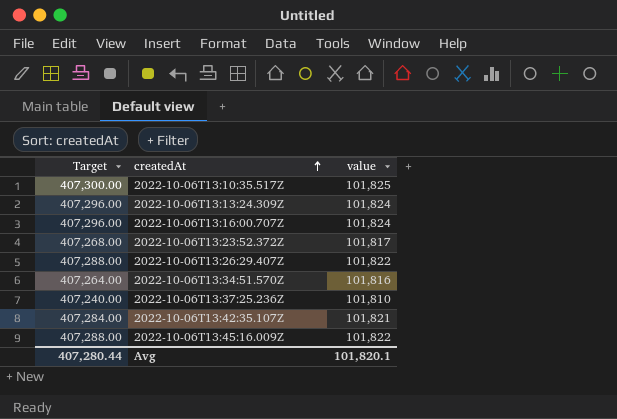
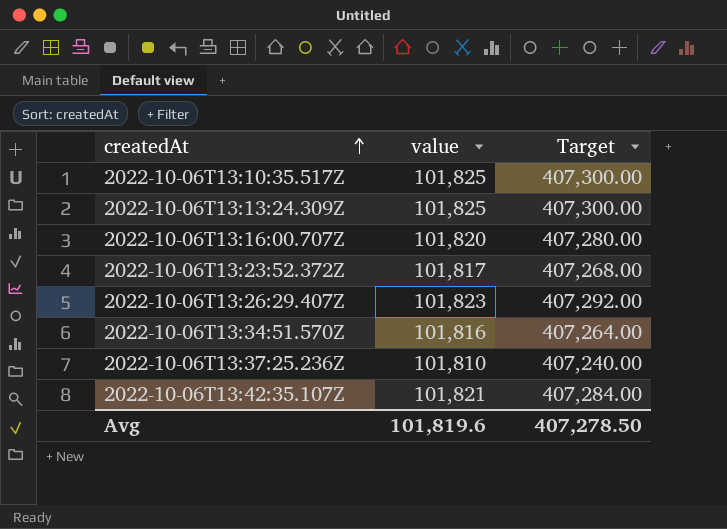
column Target | position: 1 -> 3
row 2022-10-06T13:45:16.009Z: 407,288.00 | 101,822 -> none
2022-10-06T13:13:24.309Z | value: 101,824 -> 101,825
2022-10-06T13:13:24.309Z | Target: 407,296.00 -> 407,300.00
2022-10-06T13:16:00.707Z | value: 101,824 -> 101,820
2022-10-06T13:16:00.707Z | Target: 407,296.00 -> 407,280.00
2022-10-06T13:26:29.407Z | value: 101,822 -> 101,823
2022-10-06T13:26:29.407Z | Target: 407,288.00 -> 407,292.00
Avg | value: 101,820.1 -> 101,819.6
Avg | Target: 407,280.44 -> 407,278.50

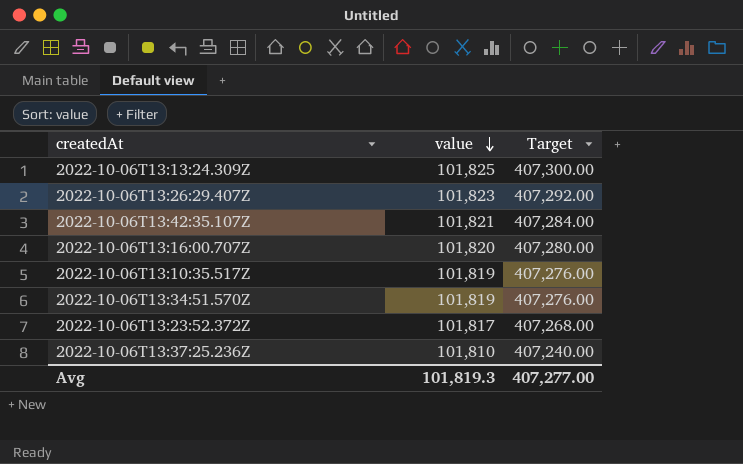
row order: createdAt ascending -> value descending
2022-10-06T13:10:35.517Z | value: 101,825 -> 101,819
2022-10-06T13:10:35.517Z | Target: 407,300.00 -> 407,276.00
2022-10-06T13:34:51.570Z | value: 101,816 -> 101,819
2022-10-06T13:34:51.570Z | Target: 407,264.00 -> 407,276.00
Avg | value: 101,819.6 -> 101,819.3
Avg | Target: 407,278.50 -> 407,277.00

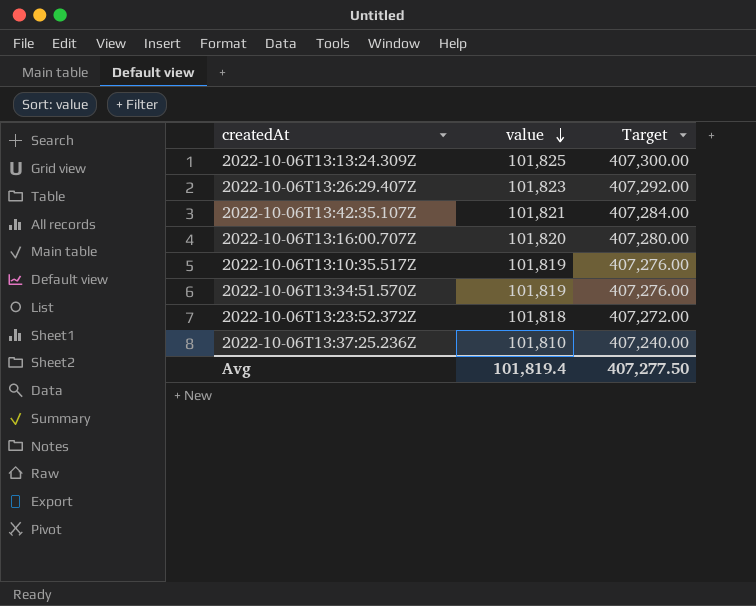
2022-10-06T13:23:52.372Z | value: 101,817 -> 101,818
2022-10-06T13:23:52.372Z | Target: 407,268.00 -> 407,272.00
Avg | value: 101,819.3 -> 101,819.4
Avg | Target: 407,277.00 -> 407,277.50

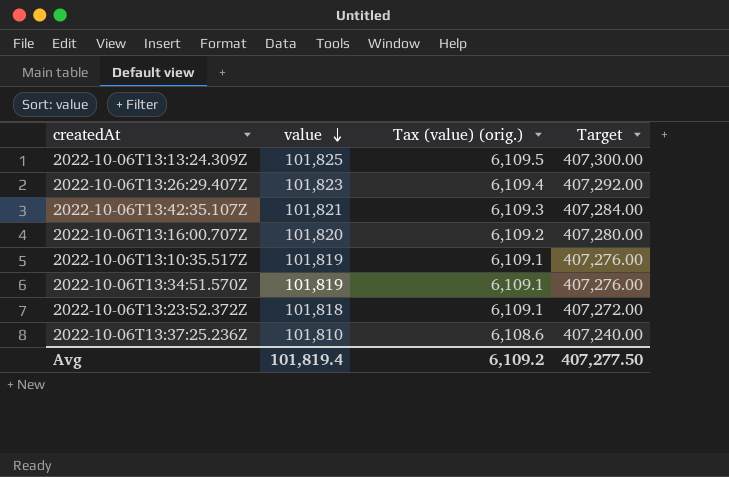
column Tax (value) (orig.) | formula: none -> [value] * 0.06

